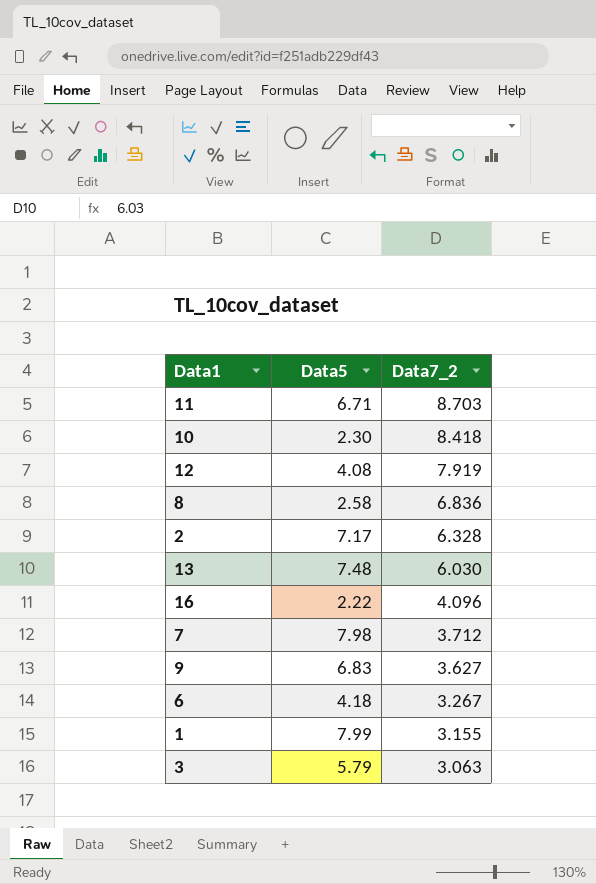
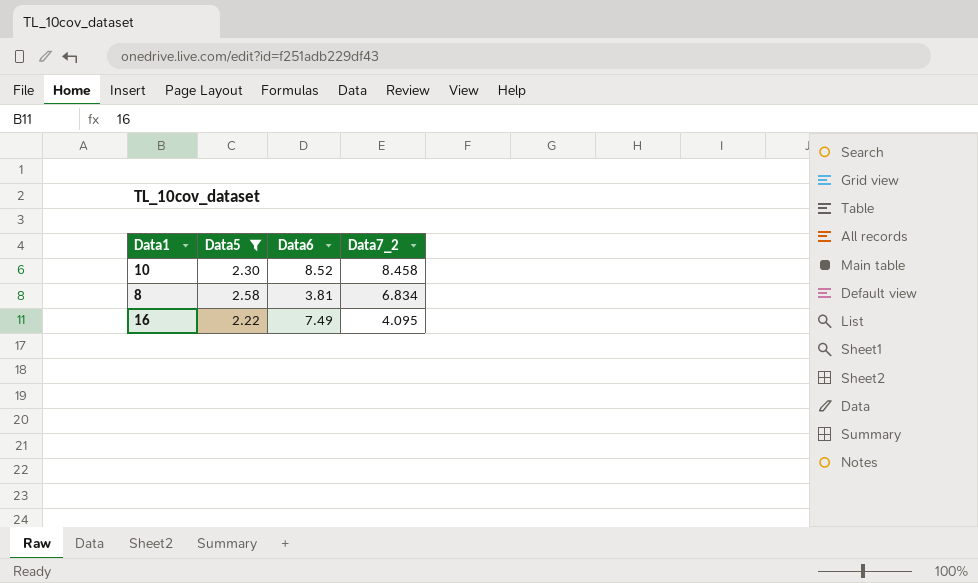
filter: none -> Data5 <= 2.58
column Data6 | position: none -> 3
10 | Data7_2: 8.418 -> 8.458
8 | Data7_2: 6.836 -> 6.834
16 | Data7_2: 4.096 -> 4.095

